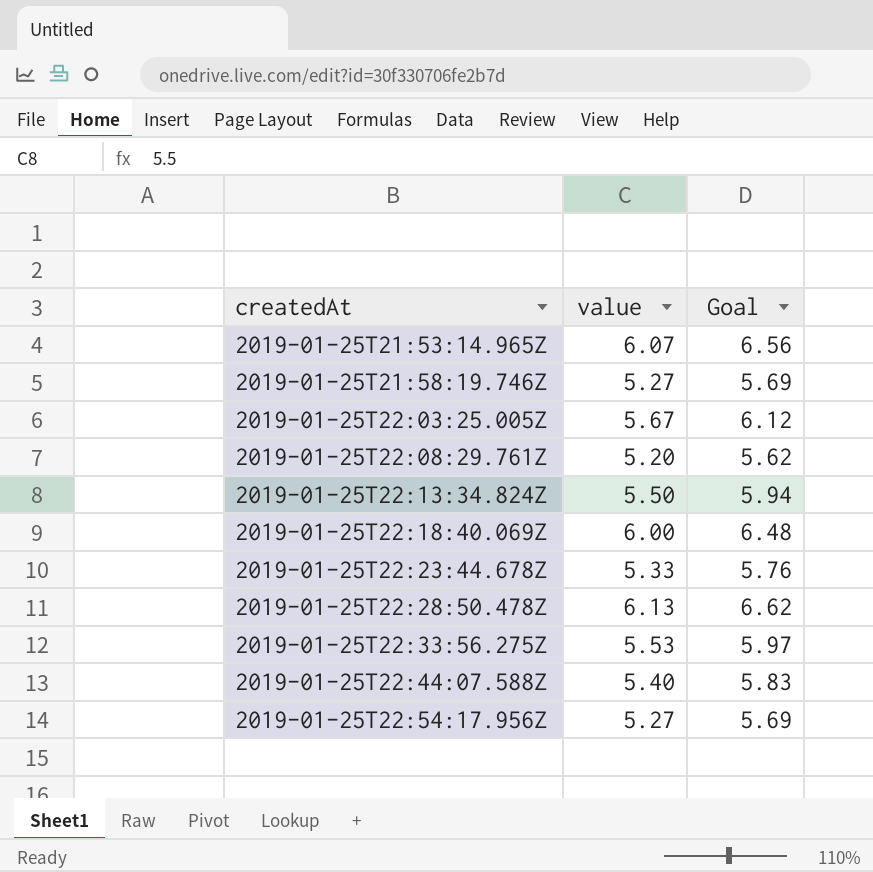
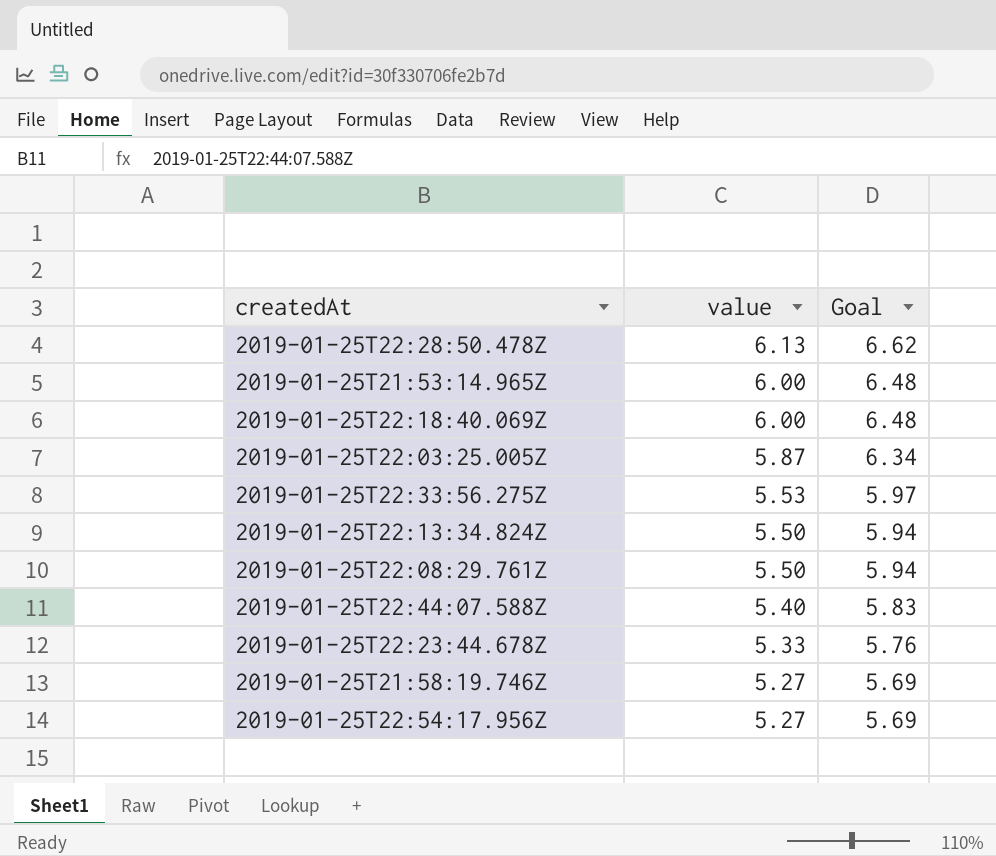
row order: createdAt ascending -> value descending
2019-01-25T21:53:14.965Z | value: 6.07 -> 6.00
2019-01-25T21:53:14.965Z | Goal: 6.56 -> 6.48
2019-01-25T22:03:25.005Z | value: 5.67 -> 5.87
2019-01-25T22:03:25.005Z | Goal: 6.12 -> 6.34
2019-01-25T22:08:29.761Z | value: 5.20 -> 5.50
2019-01-25T22:08:29.761Z | Goal: 5.62 -> 5.94

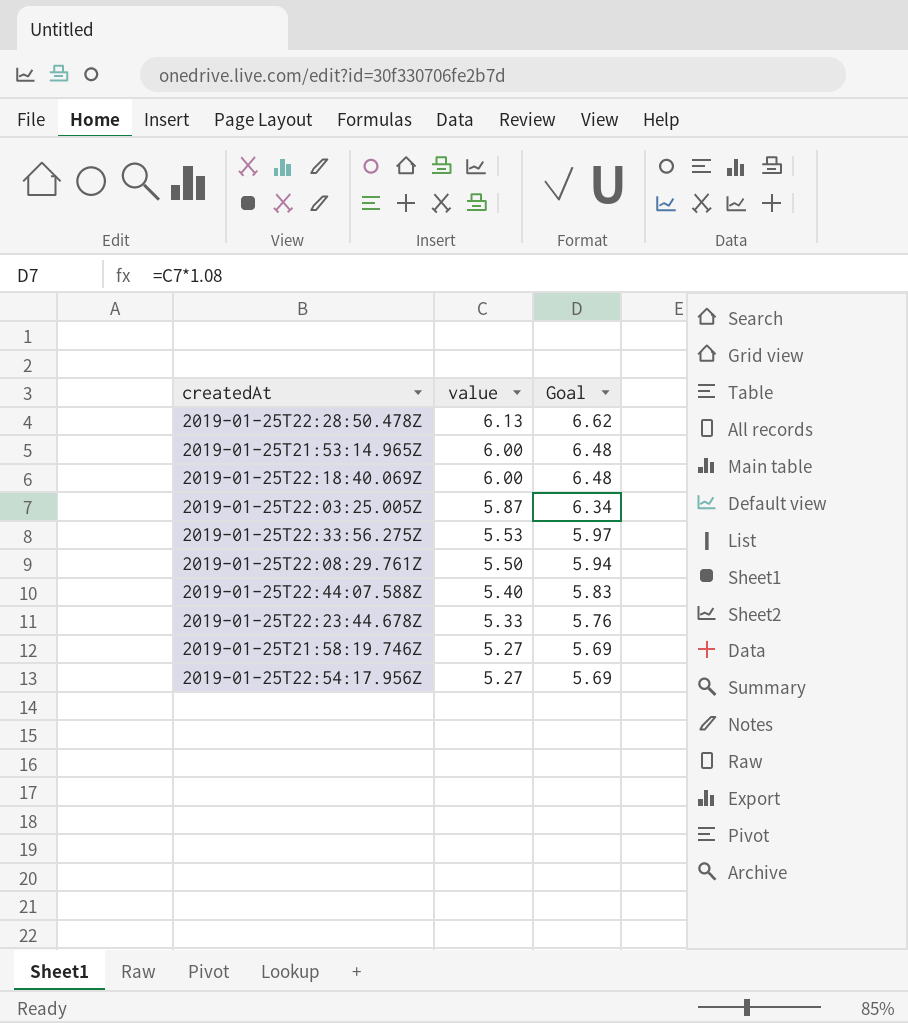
row 2019-01-25T22:13:34.824Z: 5.50 | 5.94 -> none

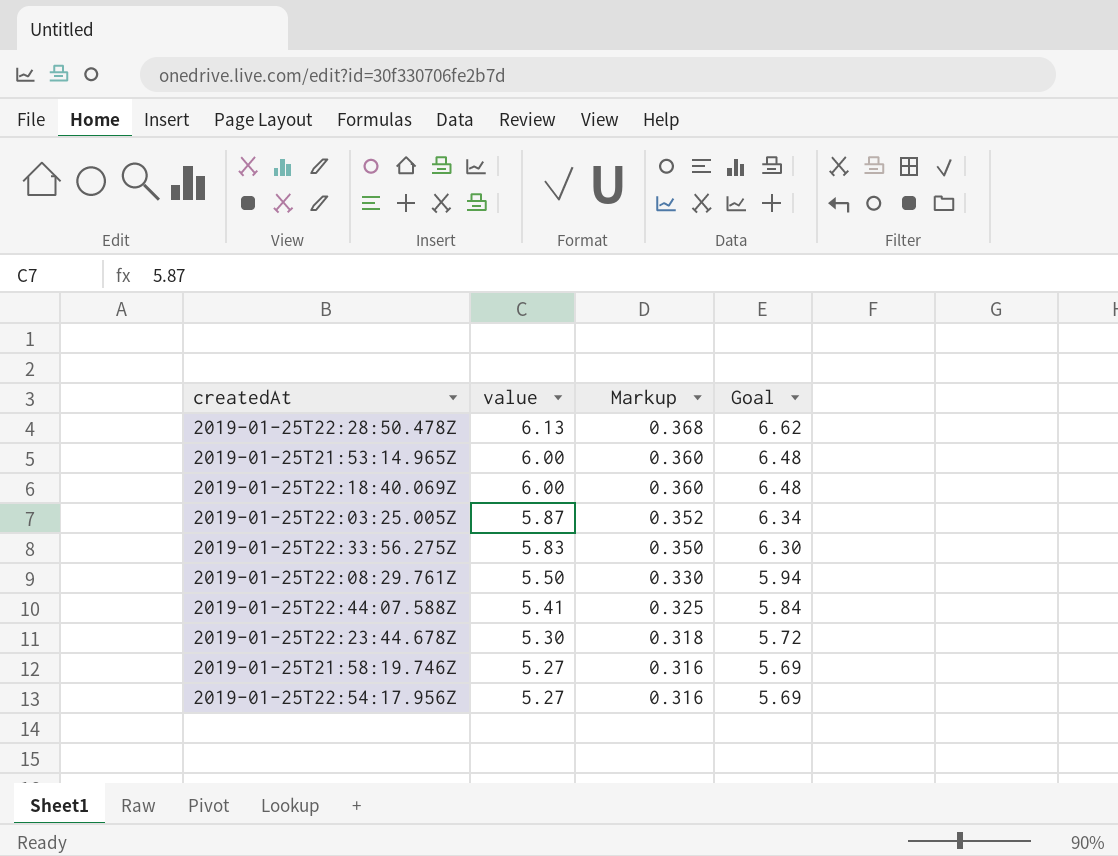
column Markup | formula: none -> [value] * 0.06
2019-01-25T22:33:56.275Z | value: 5.53 -> 5.83
2019-01-25T22:33:56.275Z | Goal: 5.97 -> 6.30
2019-01-25T22:44:07.588Z | value: 5.40 -> 5.41
2019-01-25T22:44:07.588Z | Goal: 5.83 -> 5.84
2019-01-25T22:23:44.678Z | value: 5.33 -> 5.30
2019-01-25T22:23:44.678Z | Goal: 5.76 -> 5.72

